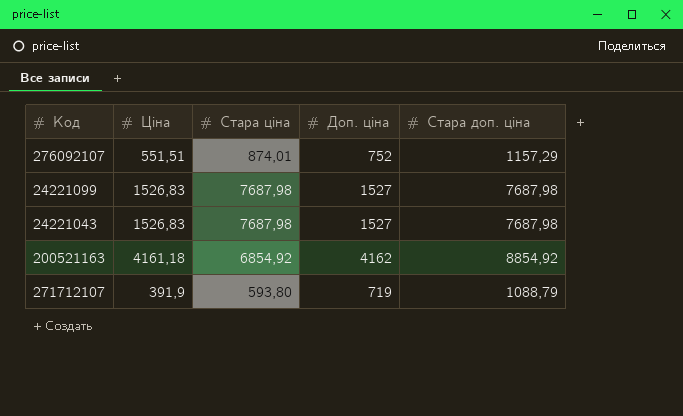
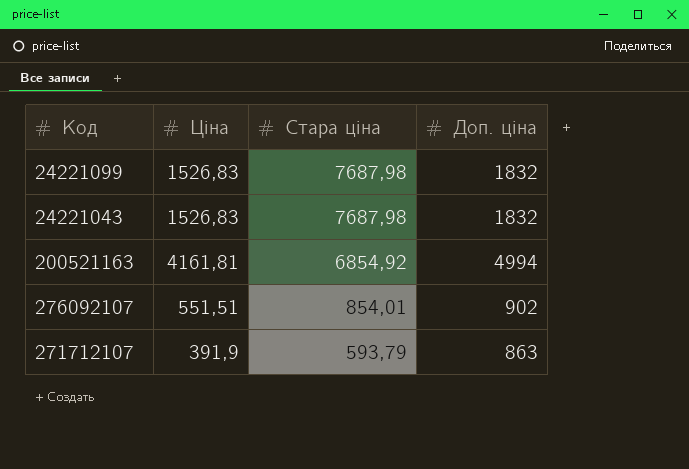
row order: none -> Стара ціна descending
column Стара доп. ціна | position: 5 -> none
24221099 | Доп. ціна: 1527 -> 1832
24221043 | Доп. ціна: 1527 -> 1832
200521163 | Ціна: 4161,18 -> 4161,81
200521163 | Доп. ціна: 4162 -> 4994
276092107 | Стара ціна: 874,01 -> 854,01
276092107 | Доп. ціна: 752 -> 902
271712107 | Стара ціна: 593,80 -> 593,79
271712107 | Доп. ціна: 719 -> 863

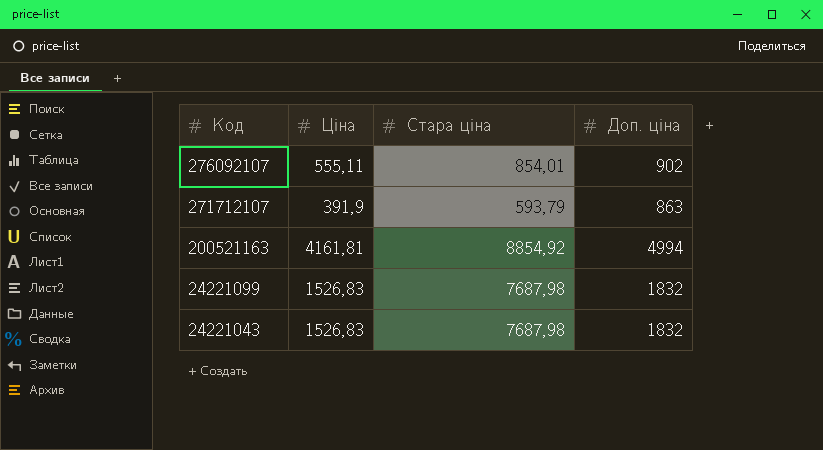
row order: Стара ціна descending -> Код descending
276092107 | Ціна: 551,51 -> 555,11
200521163 | Стара ціна: 6854,92 -> 8854,92

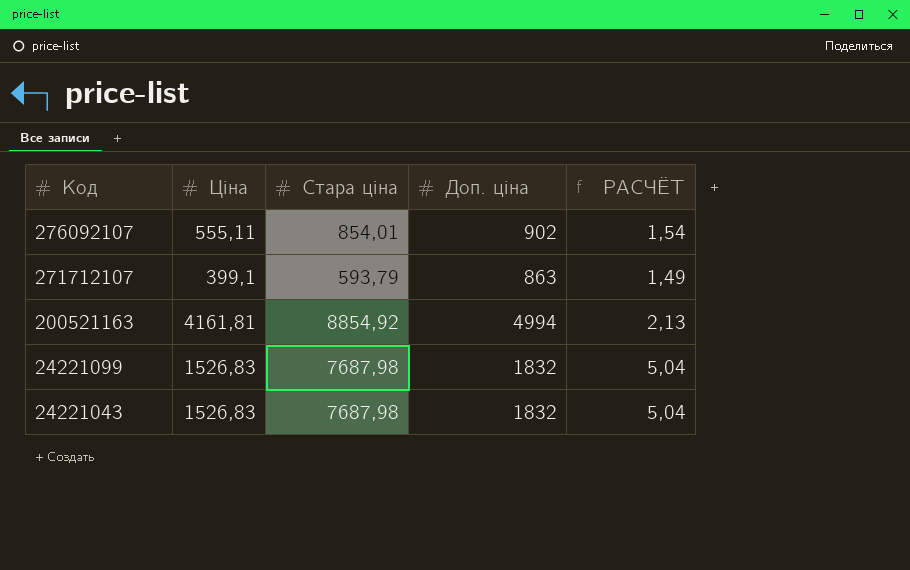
column РАСЧЁТ | formula: none -> [Стара ціна] / [Ціна]
271712107 | Ціна: 391,9 -> 399,1

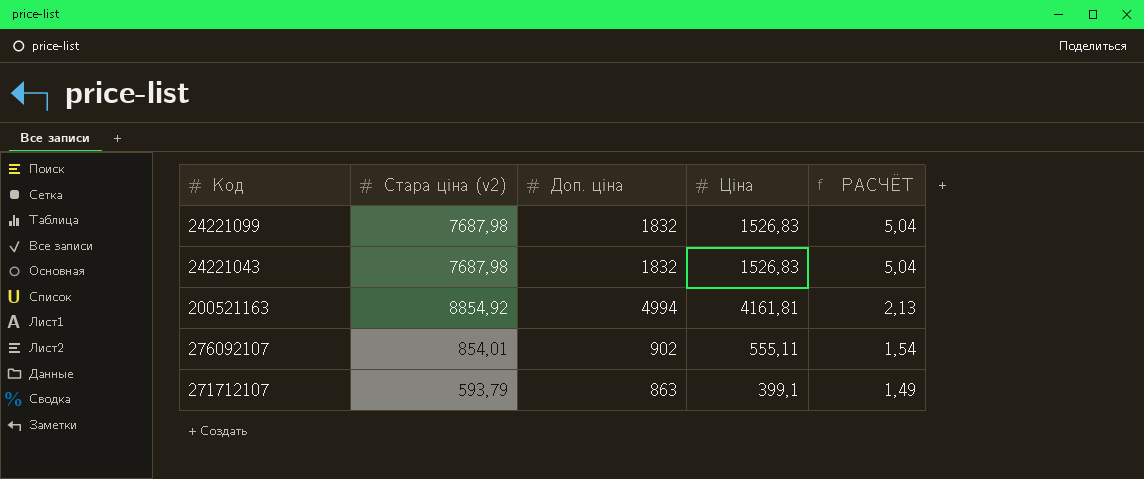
row order: Код descending -> РАСЧЁТ descending
column name: Стара ціна -> Стара ціна (v2)
column Ціна | position: 2 -> 4

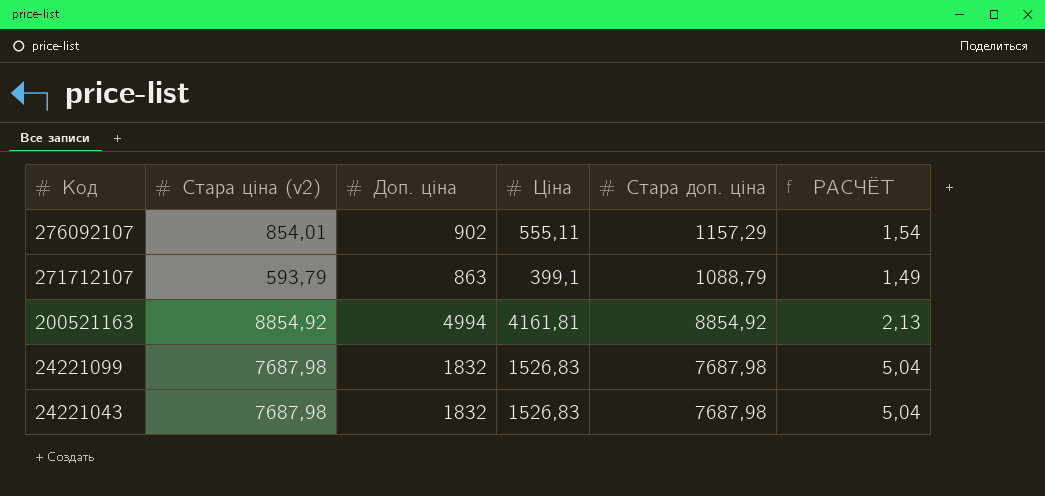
row order: РАСЧЁТ descending -> Код descending
column Стара доп. ціна | position: none -> 5

